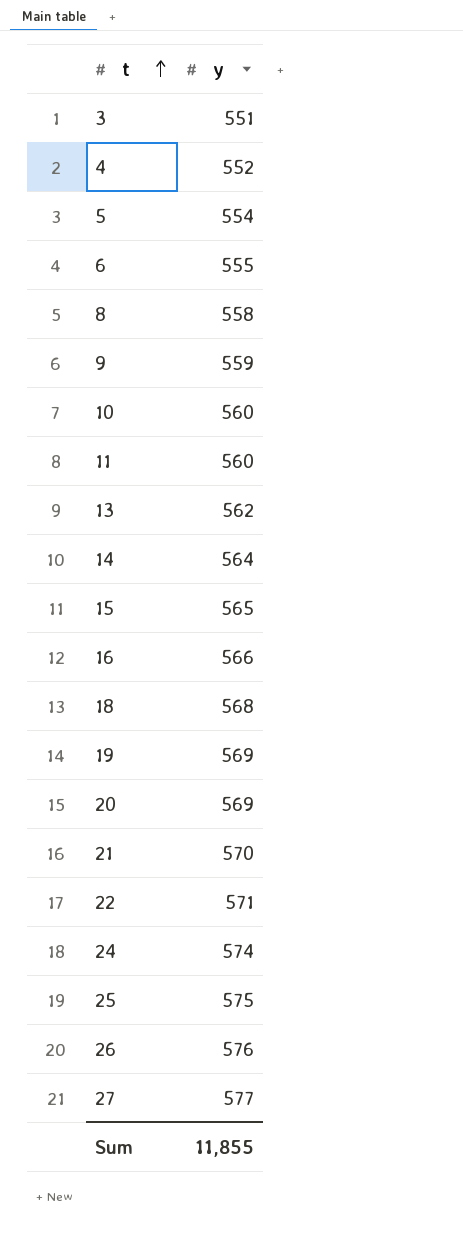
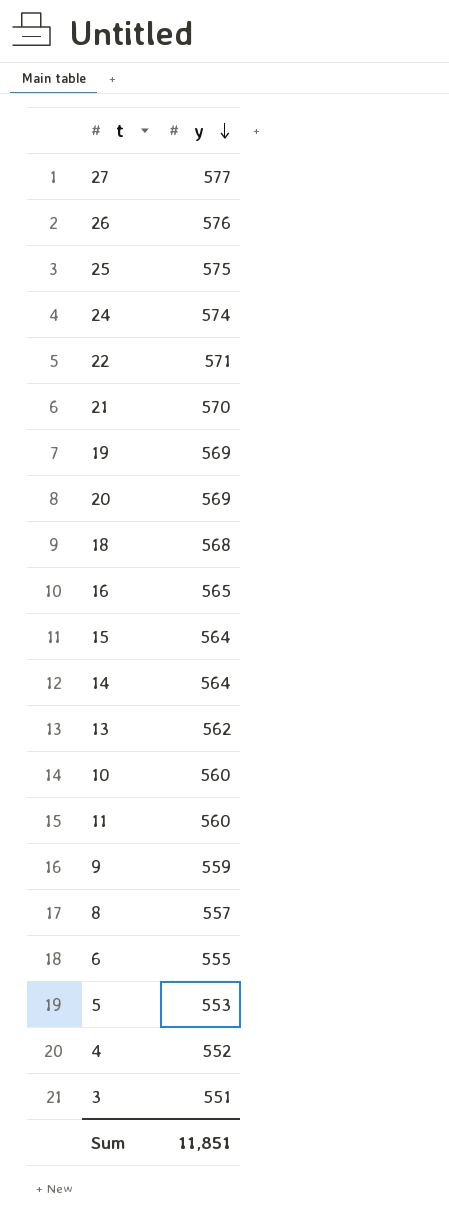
row order: t ascending -> y descending
16 | y: 566 -> 565
15 | y: 565 -> 564
8 | y: 558 -> 557
5 | y: 554 -> 553
Sum | y: 11,855 -> 11,851

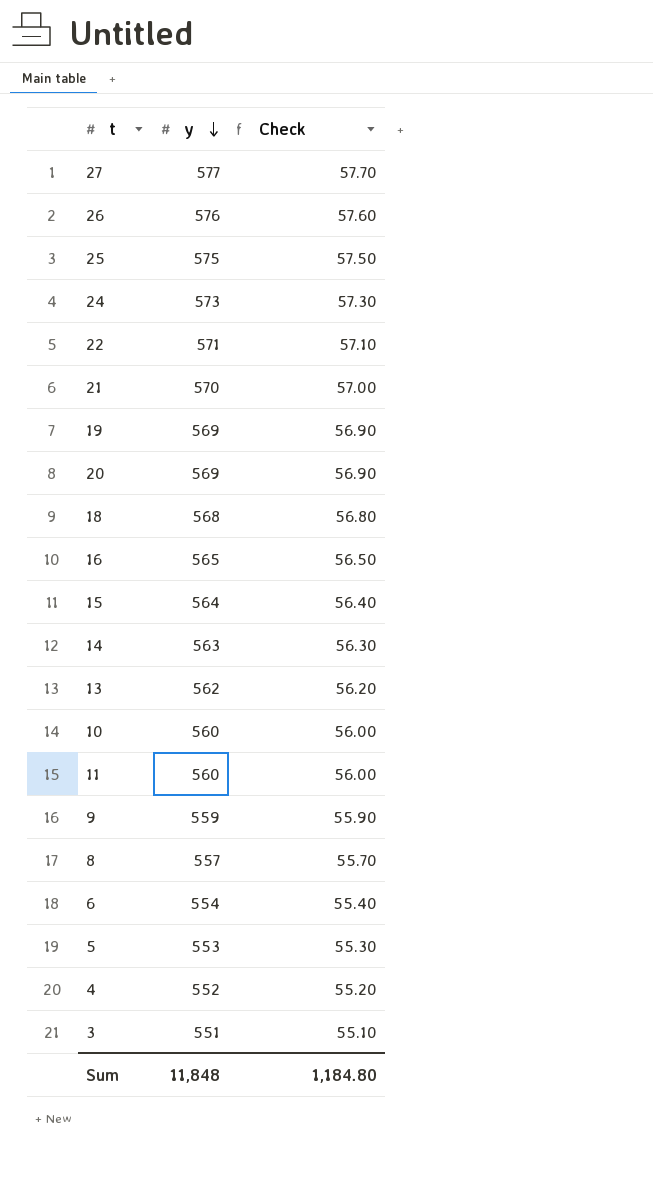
column Check | formula: none -> [y] * 0.1
24 | y: 574 -> 573
14 | y: 564 -> 563
6 | y: 555 -> 554
Sum | y: 11,851 -> 11,848

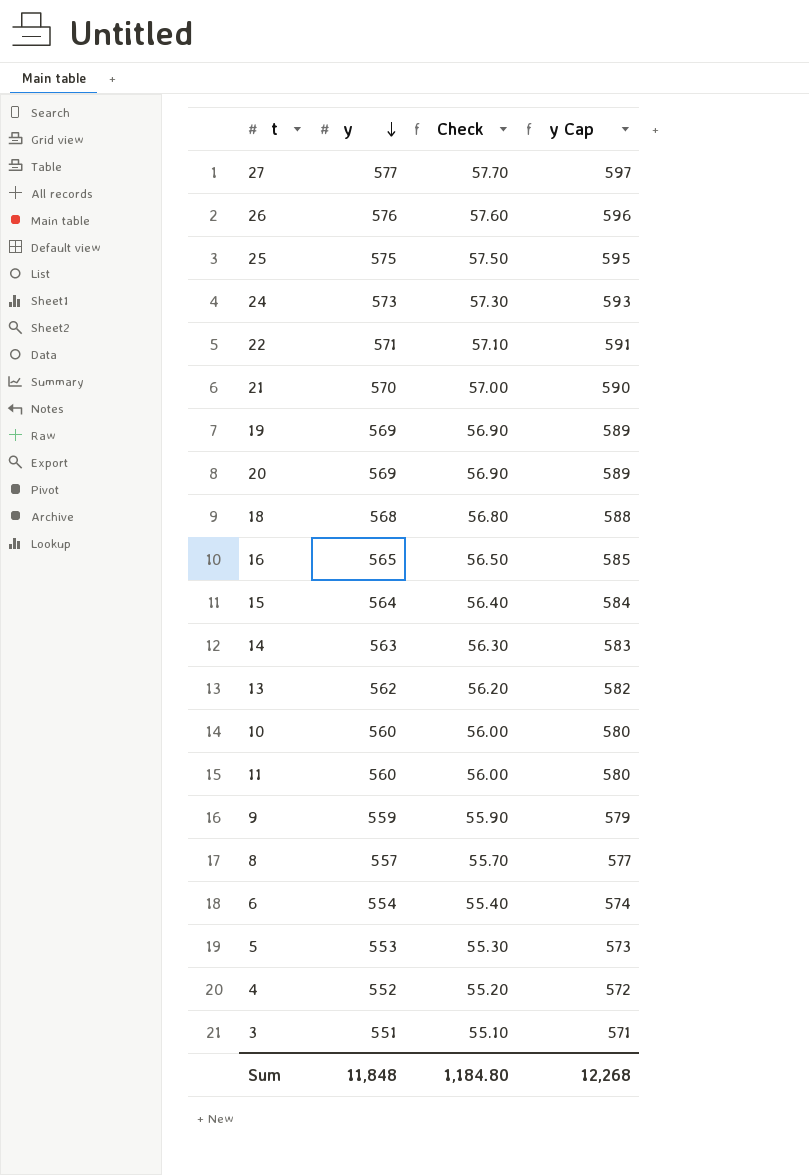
column y Cap | formula: none -> [y] + 20

